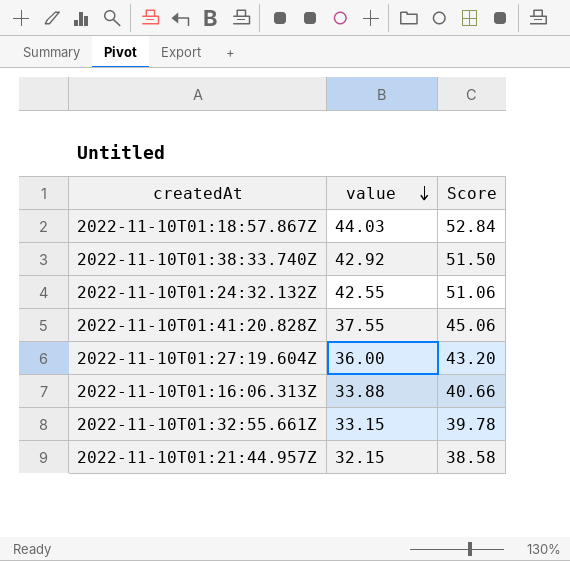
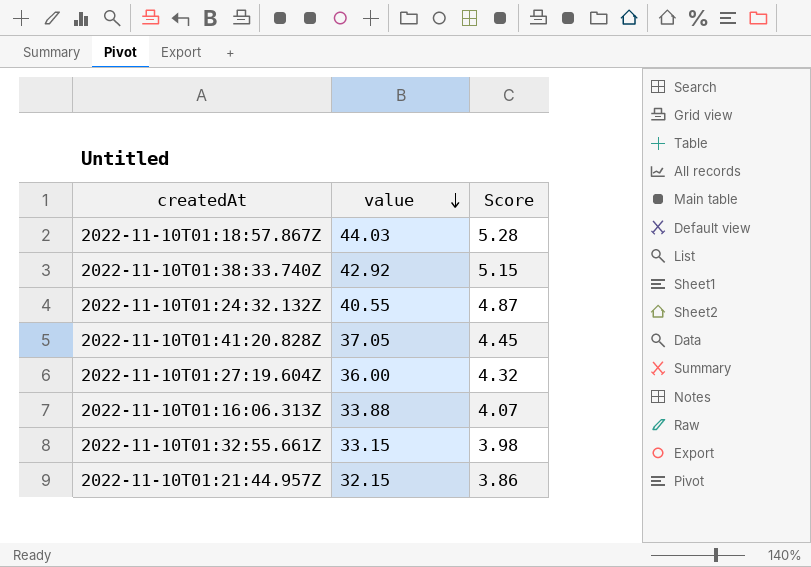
column Score | formula: [value] * 1.2 -> [value] * 0.12
2022-11-10T01:24:32.132Z | value: 42.55 -> 40.55
2022-11-10T01:41:20.828Z | value: 37.55 -> 37.05

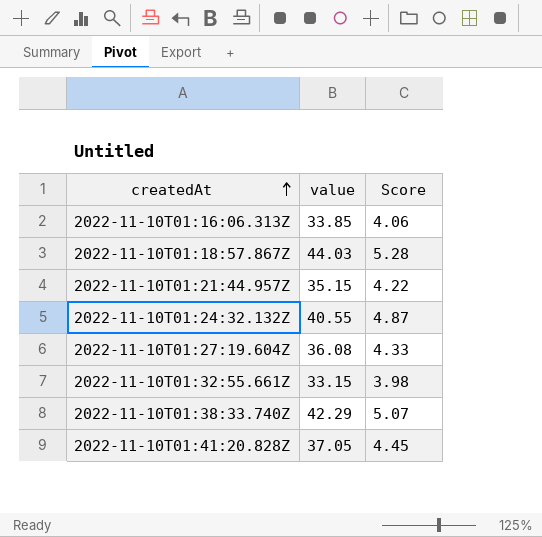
row order: value descending -> createdAt ascending
2022-11-10T01:16:06.313Z | value: 33.88 -> 33.85
2022-11-10T01:16:06.313Z | Score: 4.07 -> 4.06
2022-11-10T01:21:44.957Z | value: 32.15 -> 35.15
2022-11-10T01:21:44.957Z | Score: 3.86 -> 4.22
2022-11-10T01:27:19.604Z | value: 36.00 -> 36.08
2022-11-10T01:27:19.604Z | Score: 4.32 -> 4.33
2022-11-10T01:38:33.740Z | value: 42.92 -> 42.29
2022-11-10T01:38:33.740Z | Score: 5.15 -> 5.07

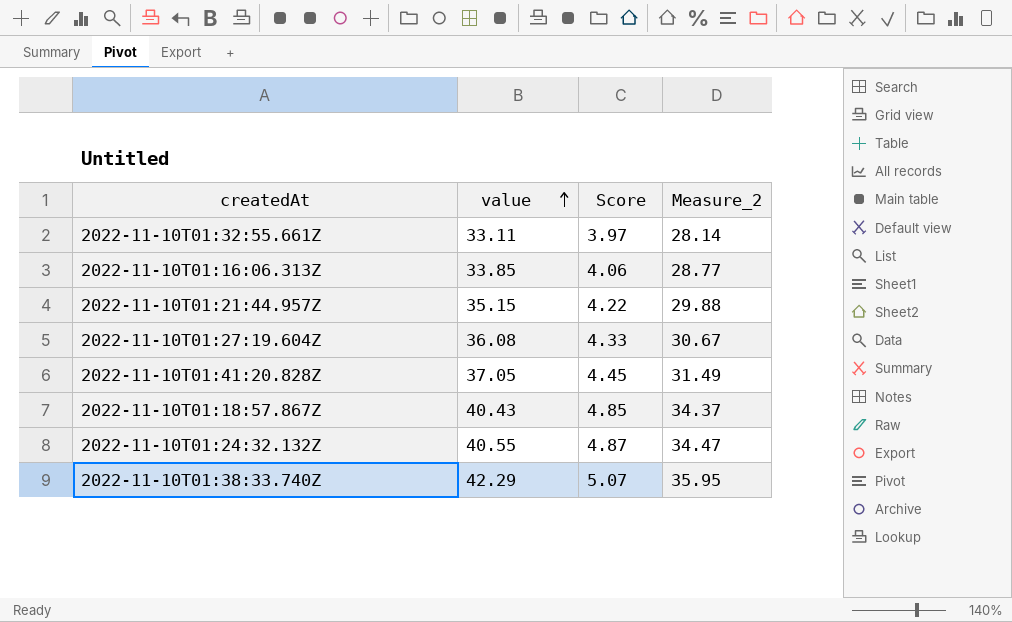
row order: createdAt ascending -> value ascending
column Measure_2 | formula: none -> [value] * 0.85
2022-11-10T01:32:55.661Z | value: 33.15 -> 33.11
2022-11-10T01:32:55.661Z | Score: 3.98 -> 3.97
2022-11-10T01:18:57.867Z | value: 44.03 -> 40.43
2022-11-10T01:18:57.867Z | Score: 5.28 -> 4.85

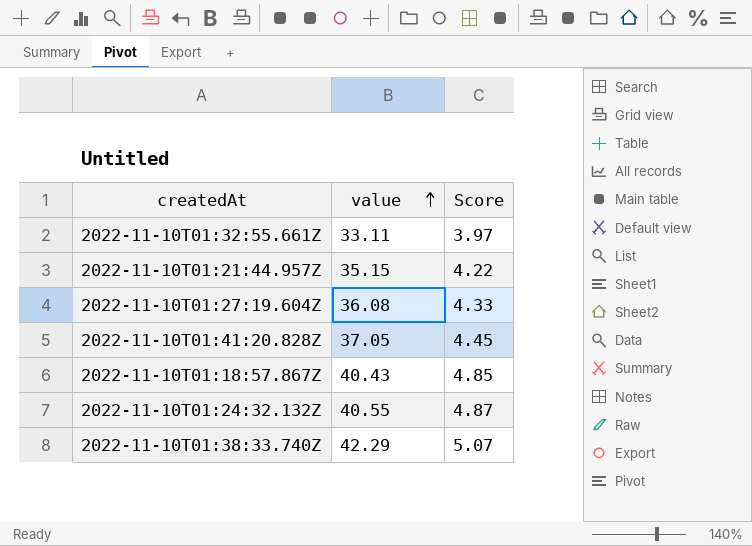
column Measure_2 | formula: [value] * 0.85 -> none
row 2022-11-10T01:16:06.313Z: 33.85 | 4.06 | 28.77 -> none

